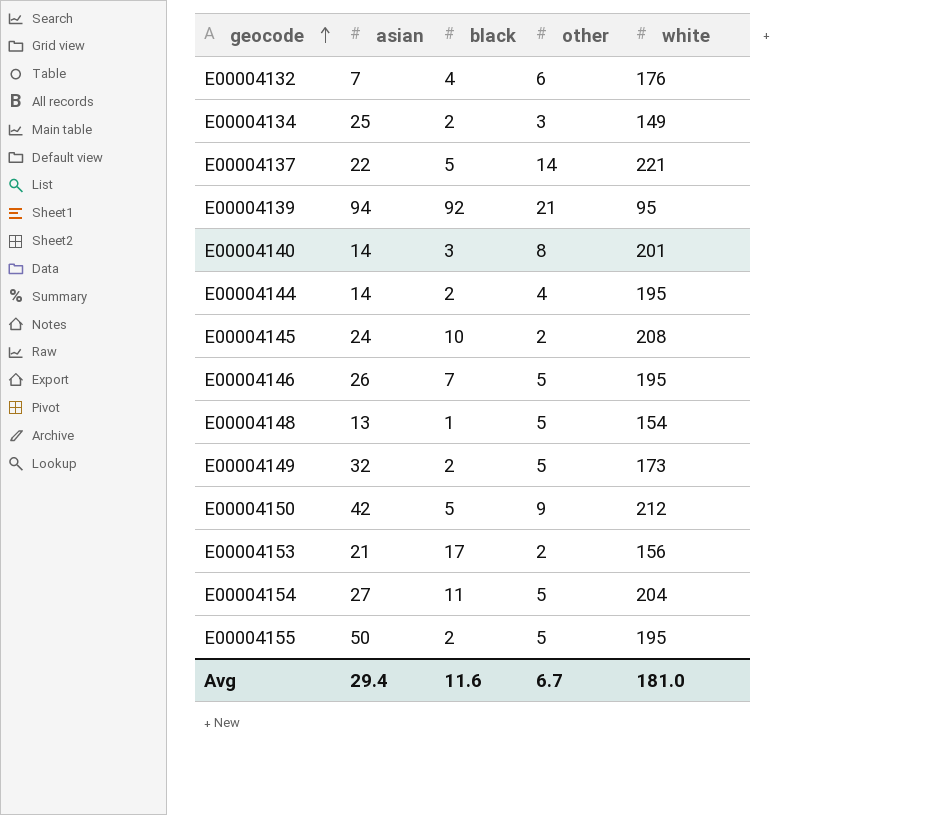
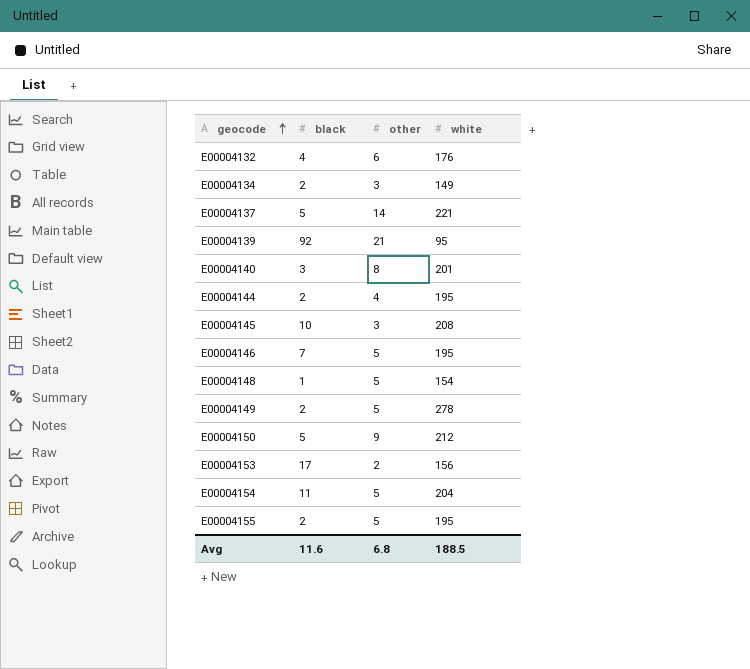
column asian | position: 2 -> none
E00004145 | other: 2 -> 3
E00004149 | white: 173 -> 278
Avg | other: 6.7 -> 6.8
Avg | white: 181.0 -> 188.5

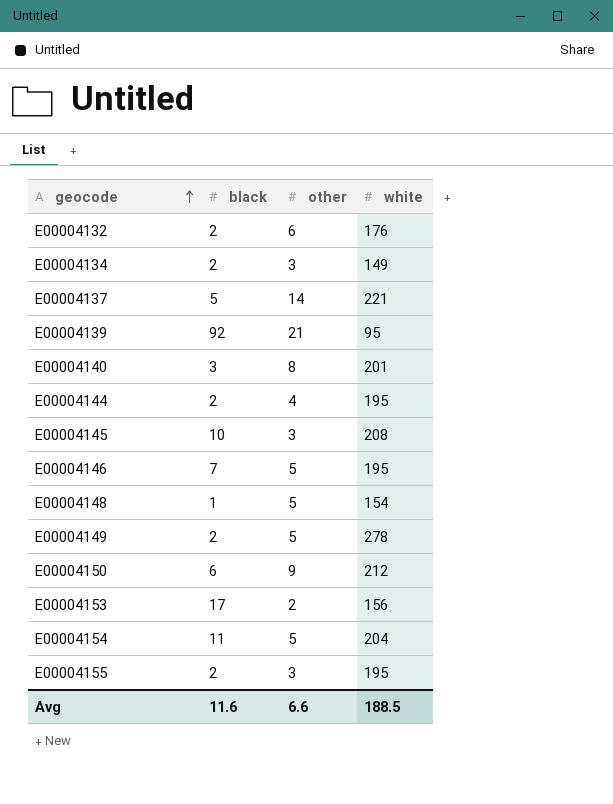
E00004132 | black: 4 -> 2
E00004150 | black: 5 -> 6
E00004155 | other: 5 -> 3
Avg | other: 6.8 -> 6.6

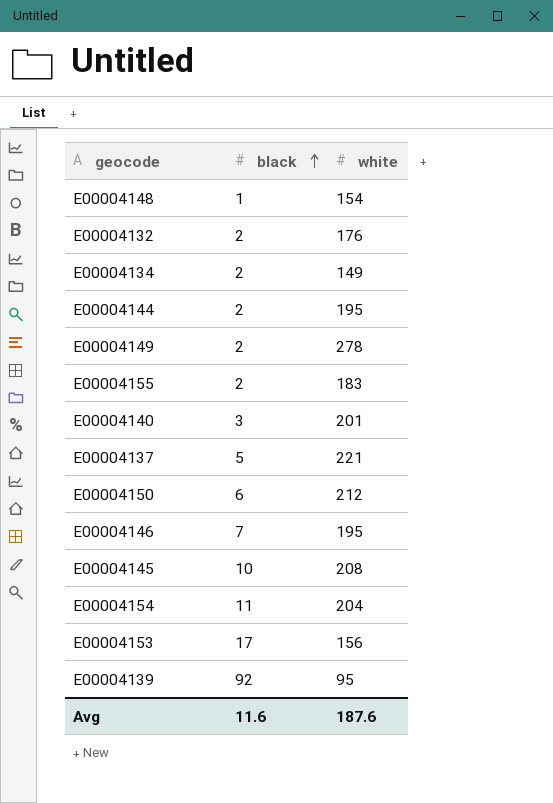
row order: geocode ascending -> black ascending
column other | position: 3 -> none
E00004155 | white: 195 -> 183
Avg | white: 188.5 -> 187.6

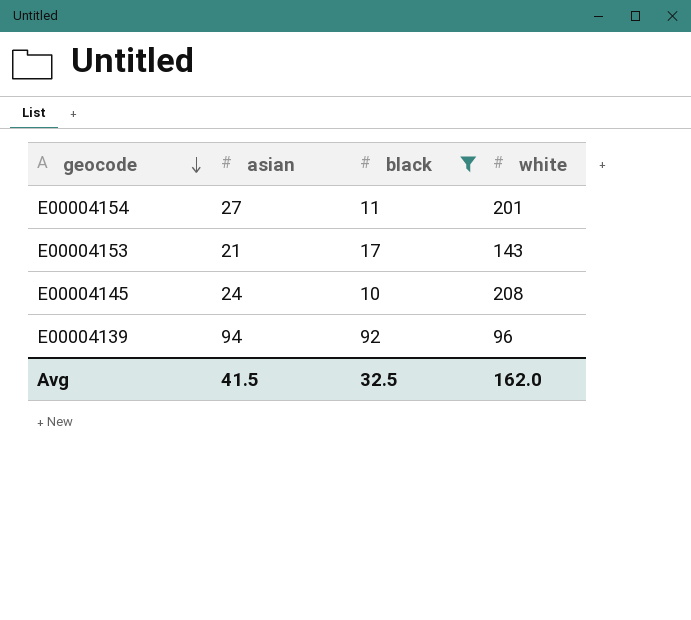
filter: none -> black >= 10
row order: black ascending -> geocode descending
column asian | position: none -> 2
E00004154 | white: 204 -> 201
E00004153 | white: 156 -> 143
E00004139 | white: 95 -> 96
Avg | black: 11.6 -> 32.5
Avg | white: 187.6 -> 162.0

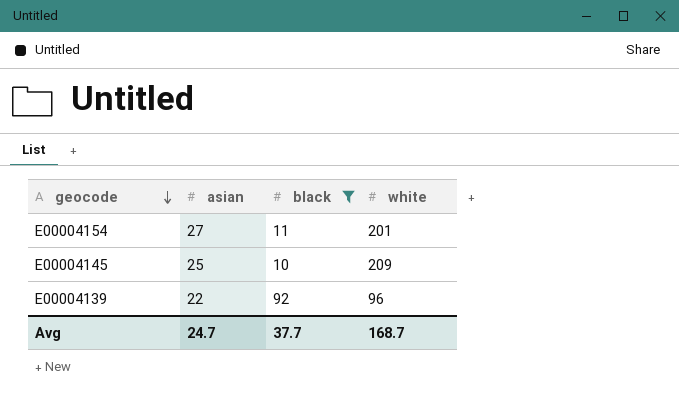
row E00004153: 21 | 17 | 143 -> none
E00004145 | asian: 24 -> 25
E00004145 | white: 208 -> 209
E00004139 | asian: 94 -> 22
Avg | asian: 41.5 -> 24.7
Avg | black: 32.5 -> 37.7
Avg | white: 162.0 -> 168.7

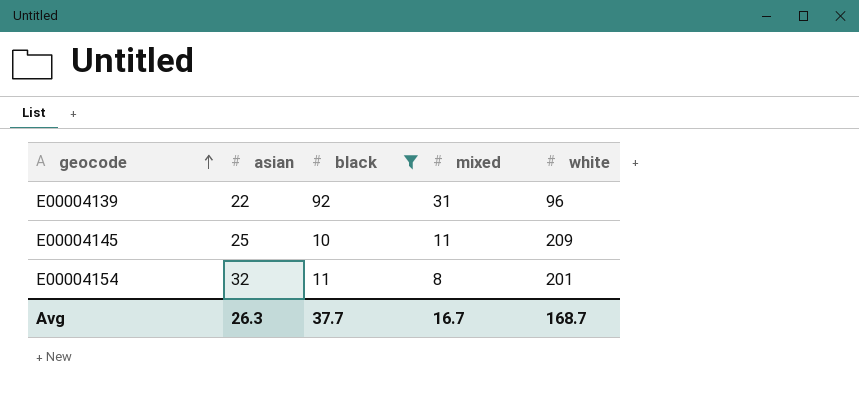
row order: geocode descending -> geocode ascending
column mixed | position: none -> 4
E00004154 | asian: 27 -> 32
Avg | asian: 24.7 -> 26.3

